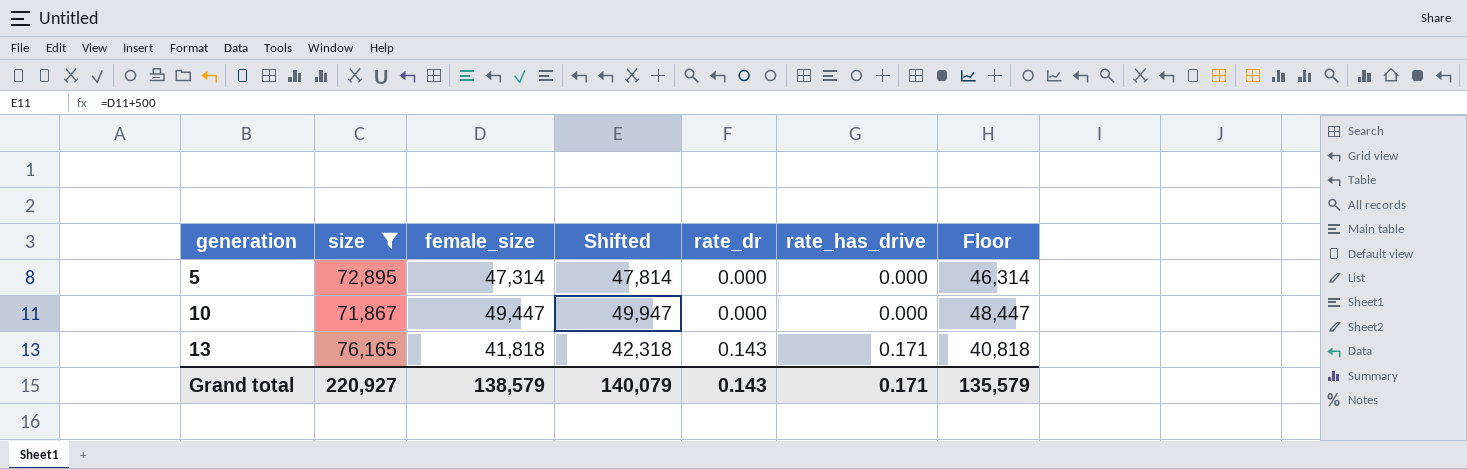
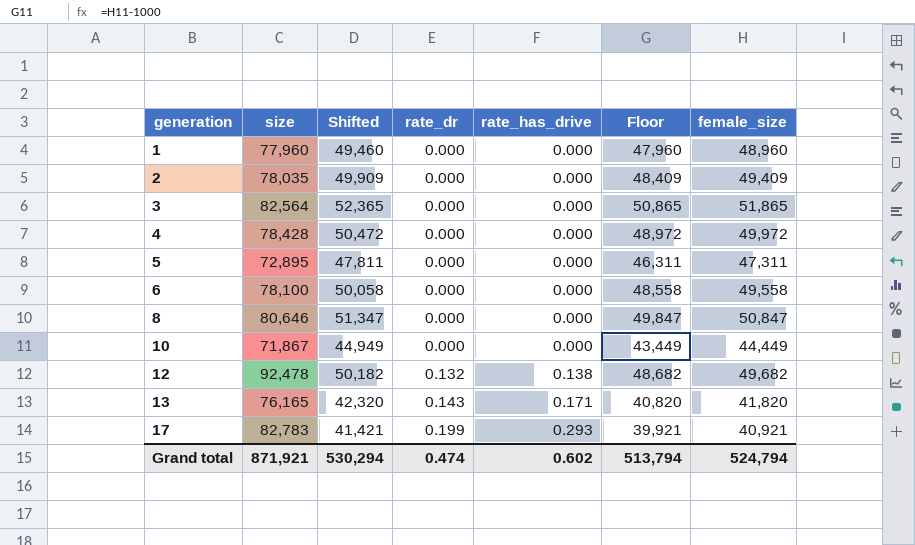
filter: size <= 76,165 -> none
column female_size | position: 3 -> 7
5 | Shifted: 47,814 -> 47,811
5 | Floor: 46,314 -> 46,311
5 | female_size: 47,314 -> 47,311
10 | Shifted: 49,947 -> 44,949
10 | Floor: 48,447 -> 43,449
10 | female_size: 49,447 -> 44,449
13 | Shifted: 42,318 -> 42,320
13 | Floor: 40,818 -> 40,820
13 | female_size: 41,818 -> 41,820
Grand total | size: 220,927 -> 871,921
Grand total | Shifted: 140,079 -> 530,294
Grand total | rate_dr: 0.143 -> 0.474
Grand total | rate_has_drive: 0.171 -> 0.602
Grand total | Floor: 135,579 -> 513,794
Grand total | female_size: 138,579 -> 524,794

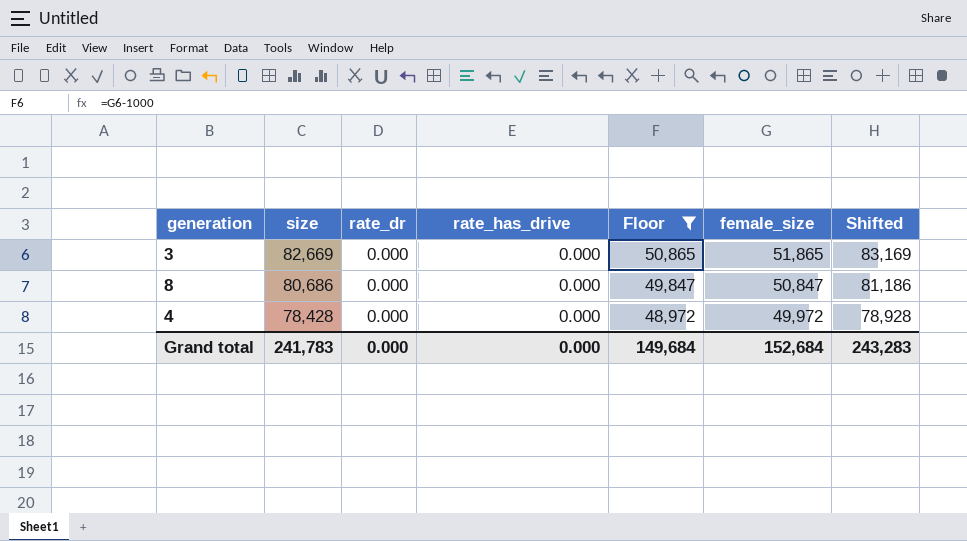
filter: none -> Floor >= 48,972
row order: generation ascending -> size descending
column Shifted | formula: [female_size] + 500 -> [size] + 500
column Shifted | position: 3 -> 7
3 | size: 82,564 -> 82,669
8 | size: 80,646 -> 80,686
Grand total | size: 871,921 -> 241,783
Grand total | rate_dr: 0.474 -> 0.000
Grand total | rate_has_drive: 0.602 -> 0.000
Grand total | Floor: 513,794 -> 149,684
Grand total | female_size: 524,794 -> 152,684
Grand total | Shifted: 530,294 -> 243,283

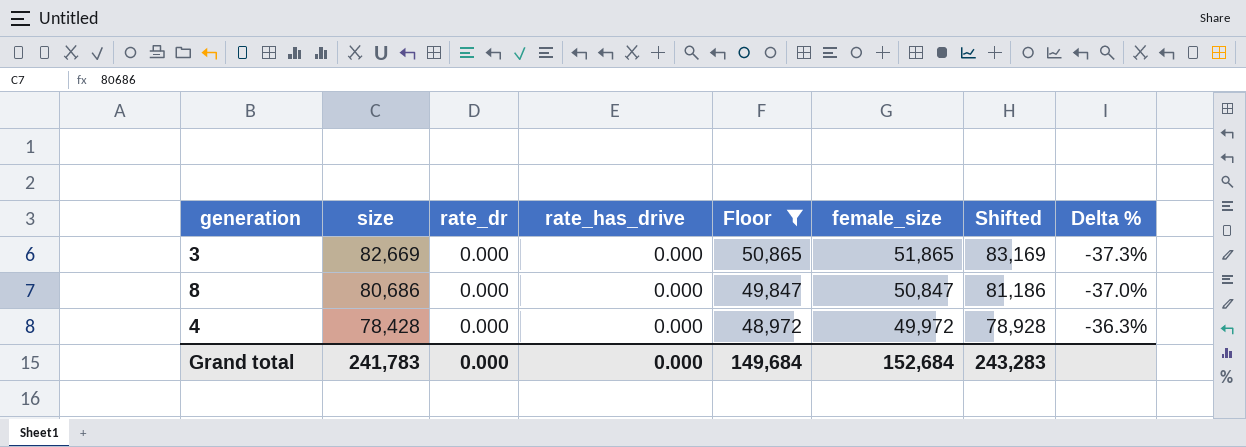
column Delta % | formula: none -> ([female_size] - [size]) / [size]

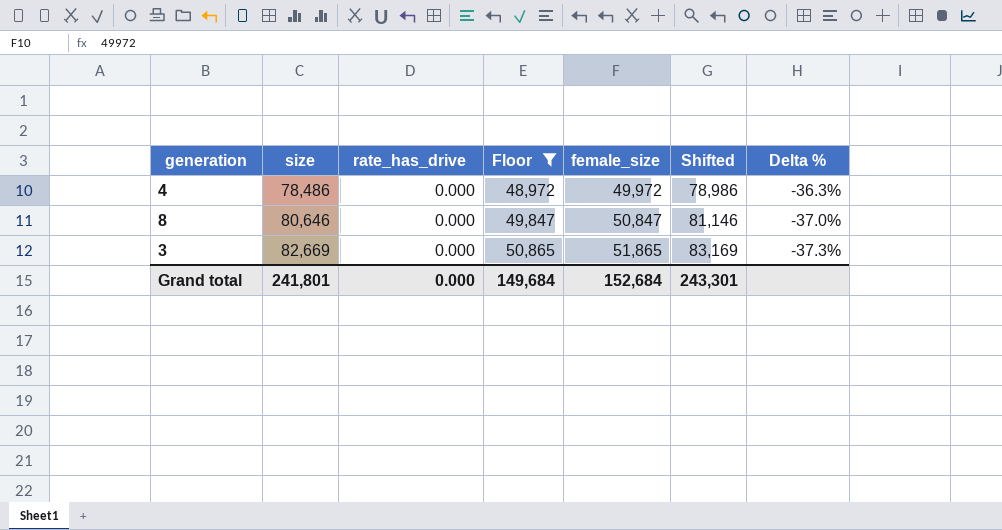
row order: size descending -> size ascending
column rate_dr | position: 3 -> none
4 | size: 78,428 -> 78,486
4 | Shifted: 78,928 -> 78,986
8 | size: 80,686 -> 80,646
8 | Shifted: 81,186 -> 81,146
Grand total | size: 241,783 -> 241,801
Grand total | Shifted: 243,283 -> 243,301

